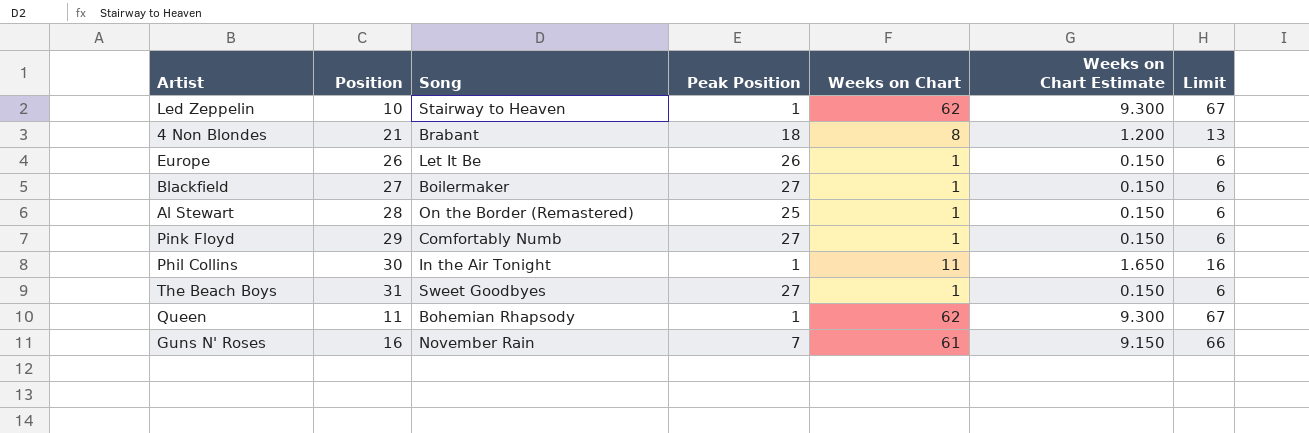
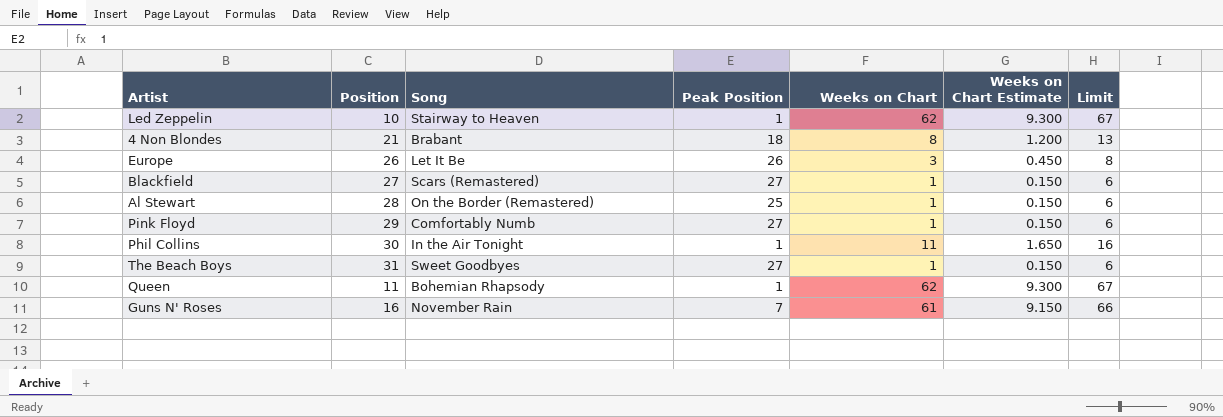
Europe | Weeks on Chart: 1 -> 3
Europe | Weeks on Chart Estimate: 0.150 -> 0.450
Europe | Limit: 6 -> 8
Blackfield | Song: Boilermaker -> Scars (Remastered)

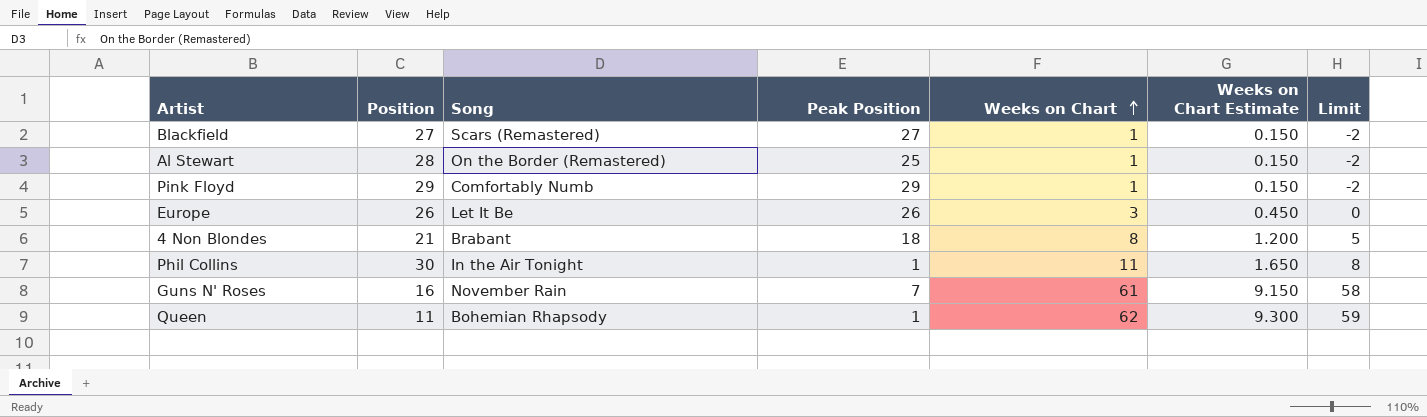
row order: none -> Weeks on Chart ascending
column Limit | formula: [Weeks on Chart] + 5 -> [Weeks on Chart] - 3
row Led Zeppelin: 10 | Stairway to Heaven | 1 | 62 | 9.300 | 67 -> none
row The Beach Boys: 31 | Sweet Goodbyes | 27 | 1 | 0.150 | 6 -> none
Pink Floyd | Peak Position: 27 -> 29

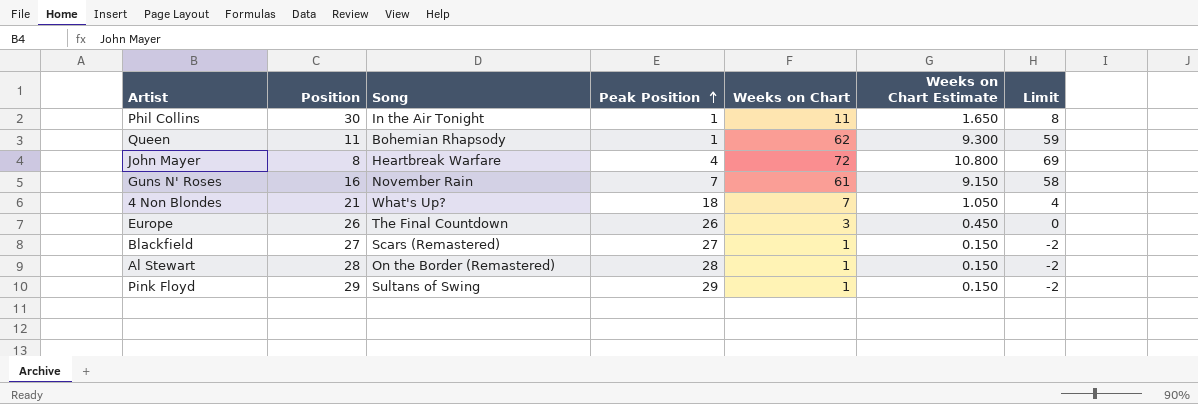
row order: Weeks on Chart ascending -> Peak Position ascending
row John Mayer: none -> 8 | Heartbreak Warfare | 4 | 72 | 10.800 | 69
4 Non Blondes | Song: Brabant -> What's Up?
4 Non Blondes | Weeks on Chart: 8 -> 7
4 Non Blondes | Weeks on Chart Estimate: 1.200 -> 1.050
4 Non Blondes | Limit: 5 -> 4
Europe | Song: Let It Be -> The Final Countdown
Al Stewart | Peak Position: 25 -> 28
Pink Floyd | Song: Comfortably Numb -> Sultans of Swing

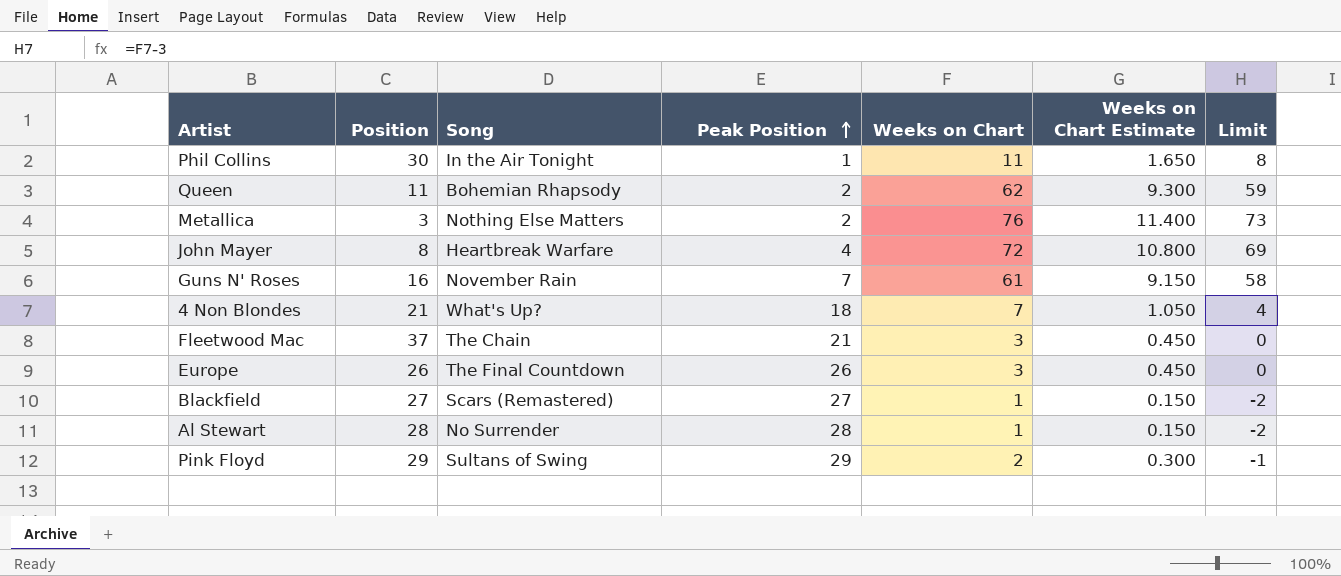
Queen | Peak Position: 1 -> 2
row Metallica: none -> 3 | Nothing Else Matters | 2 | 76 | 11.400 | 73
row Fleetwood Mac: none -> 37 | The Chain | 21 | 3 | 0.450 | 0
Al Stewart | Song: On the Border (Remastered) -> No Surrender
Pink Floyd | Weeks on Chart: 1 -> 2
Pink Floyd | Weeks on Chart Estimate: 0.150 -> 0.300
Pink Floyd | Limit: -2 -> -1

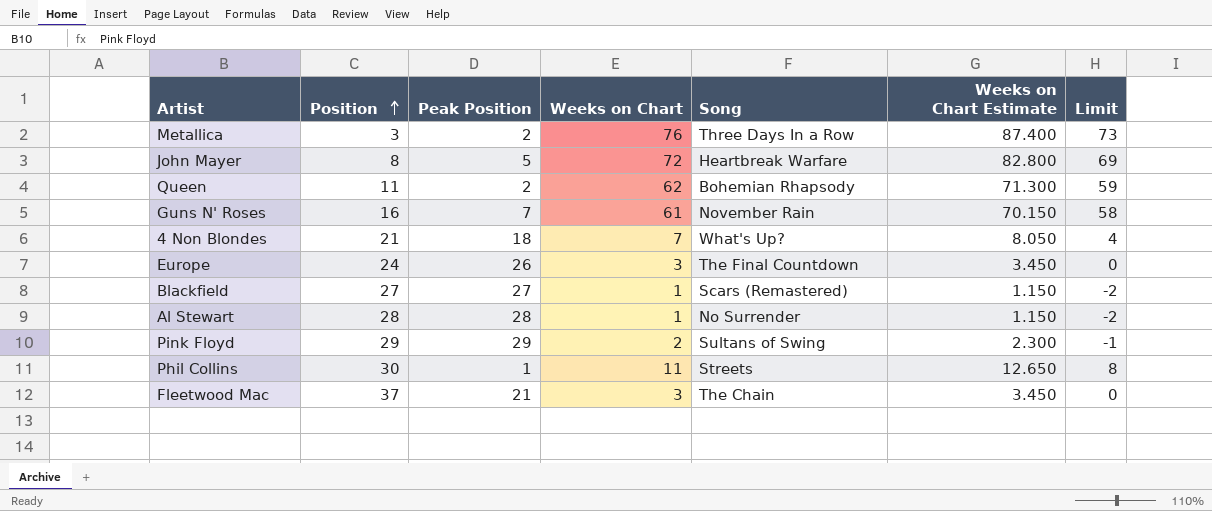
row order: Peak Position ascending -> Position ascending
column Song | position: 3 -> 5
column Weeks on Chart Estimate | formula: [Weeks on Chart] * 0.15 -> [Weeks on Chart] * 1.15
Metallica | Song: Nothing Else Matters -> Three Days In a Row
John Mayer | Peak Position: 4 -> 5
Europe | Position: 26 -> 24
Phil Collins | Song: In the Air Tonight -> Streets

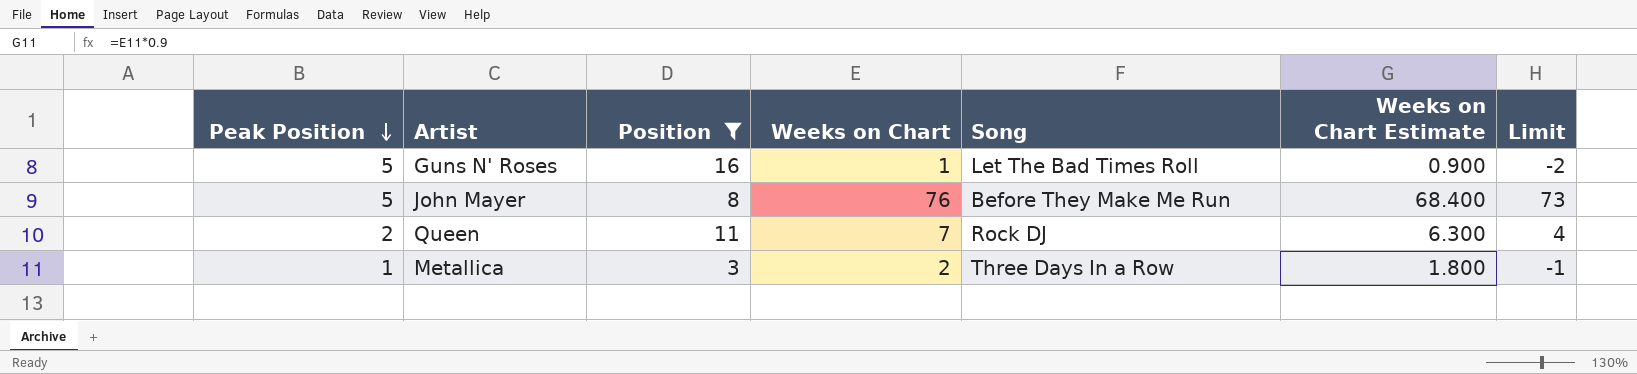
filter: none -> Position <= 16
row order: Position ascending -> Peak Position descending
column Peak Position | position: 3 -> 1
column Weeks on Chart Estimate | formula: [Weeks on Chart] * 1.15 -> [Weeks on Chart] * 0.9
Guns N' Roses | Peak Position: 7 -> 5
Guns N' Roses | Weeks on Chart: 61 -> 1
Guns N' Roses | Song: November Rain -> Let The Bad Times Roll
Guns N' Roses | Limit: 58 -> -2
John Mayer | Weeks on Chart: 72 -> 76
John Mayer | Song: Heartbreak Warfare -> Before They Make Me Run
John Mayer | Limit: 69 -> 73
Queen | Weeks on Chart: 62 -> 7
Queen | Song: Bohemian Rhapsody -> Rock DJ
Queen | Limit: 59 -> 4
Metallica | Peak Position: 2 -> 1
Metallica | Weeks on Chart: 76 -> 2
Metallica | Limit: 73 -> -1

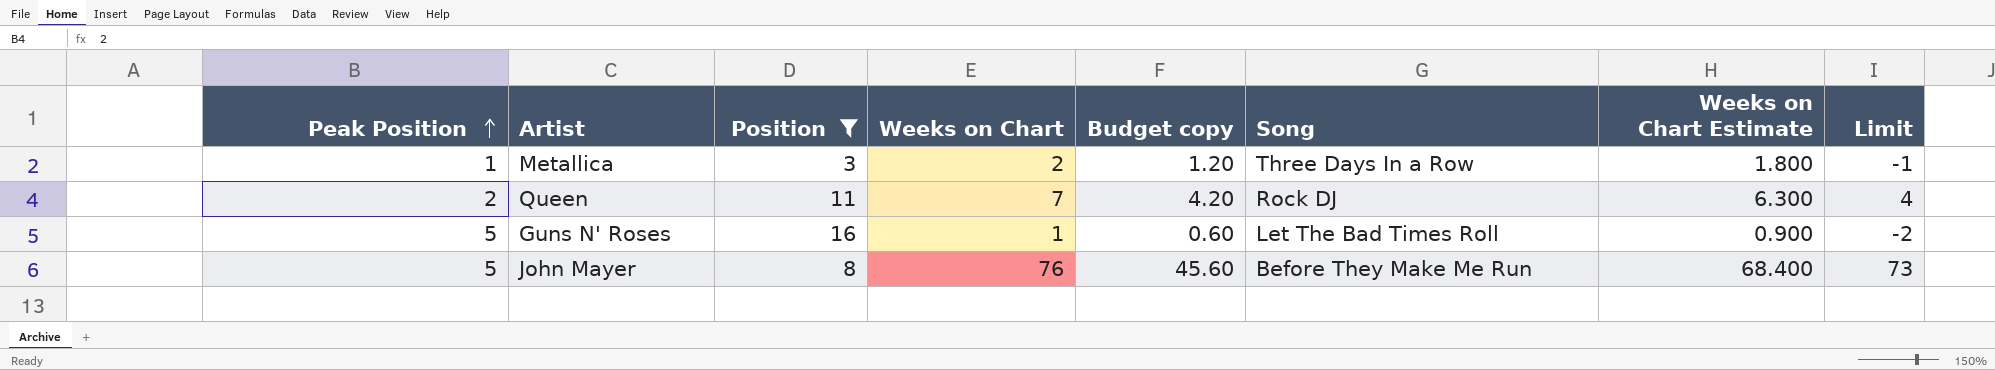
row order: Peak Position descending -> Peak Position ascending
column Budget copy | formula: none -> [Weeks on Chart] * 0.6

